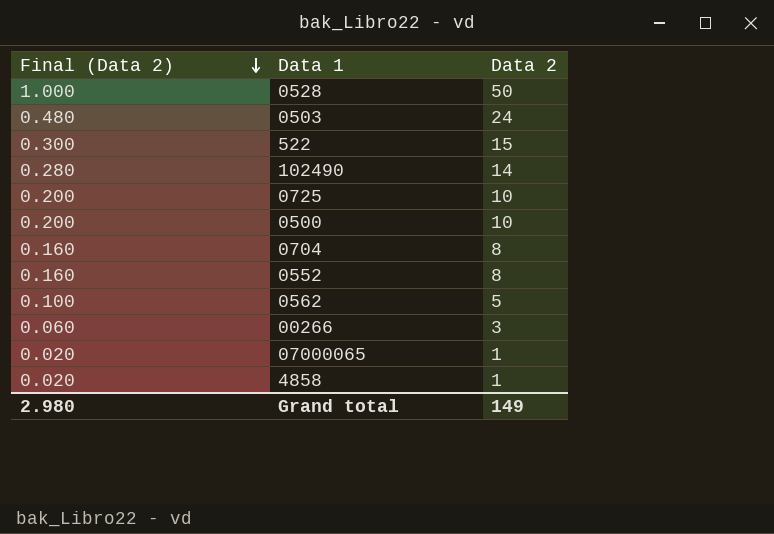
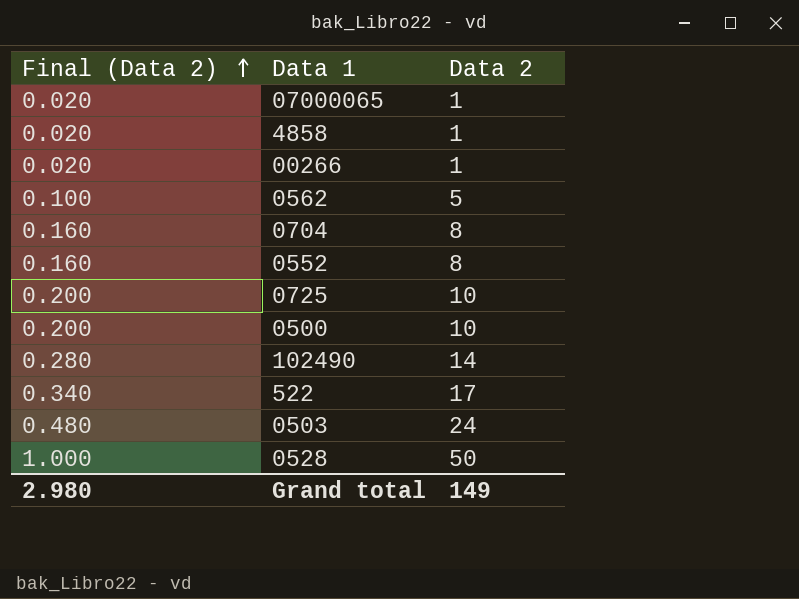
row order: Final (Data 2) descending -> Final (Data 2) ascending
00266 | Final (Data 2): 0.060 -> 0.020
00266 | Data 2: 3 -> 1
522 | Final (Data 2): 0.300 -> 0.340
522 | Data 2: 15 -> 17

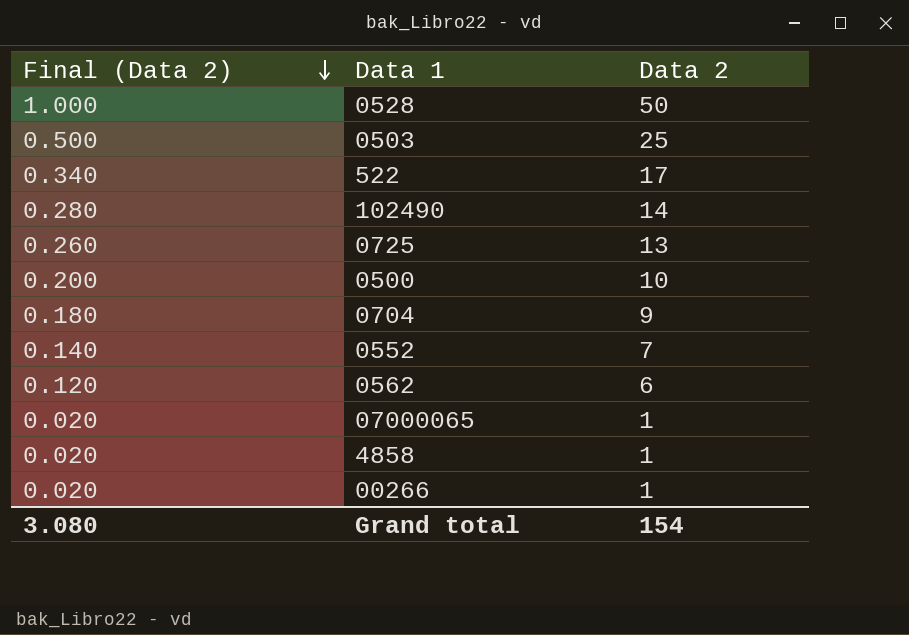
row order: Final (Data 2) ascending -> Final (Data 2) descending
0503 | Final (Data 2): 0.480 -> 0.500
0503 | Data 2: 24 -> 25
0725 | Final (Data 2): 0.200 -> 0.260
0725 | Data 2: 10 -> 13
0704 | Final (Data 2): 0.160 -> 0.180
0704 | Data 2: 8 -> 9
0552 | Final (Data 2): 0.160 -> 0.140
0552 | Data 2: 8 -> 7
0562 | Final (Data 2): 0.100 -> 0.120
0562 | Data 2: 5 -> 6
Grand total | Final (Data 2): 2.980 -> 3.080
Grand total | Data 2: 149 -> 154

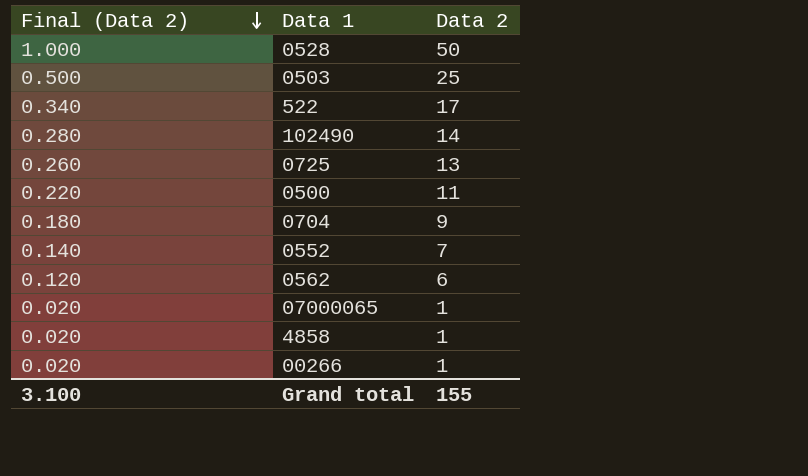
0500 | Final (Data 2): 0.200 -> 0.220
0500 | Data 2: 10 -> 11
Grand total | Final (Data 2): 3.080 -> 3.100
Grand total | Data 2: 154 -> 155

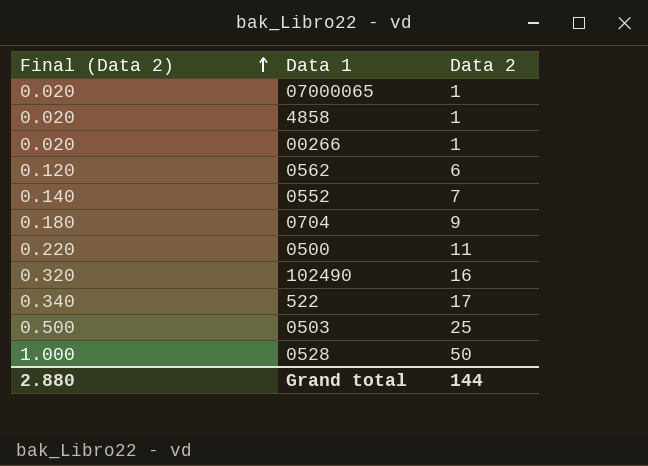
row order: Final (Data 2) descending -> Final (Data 2) ascending
row 0725: 0.260 | 13 -> none
102490 | Final (Data 2): 0.280 -> 0.320
102490 | Data 2: 14 -> 16
Grand total | Final (Data 2): 3.100 -> 2.880
Grand total | Data 2: 155 -> 144

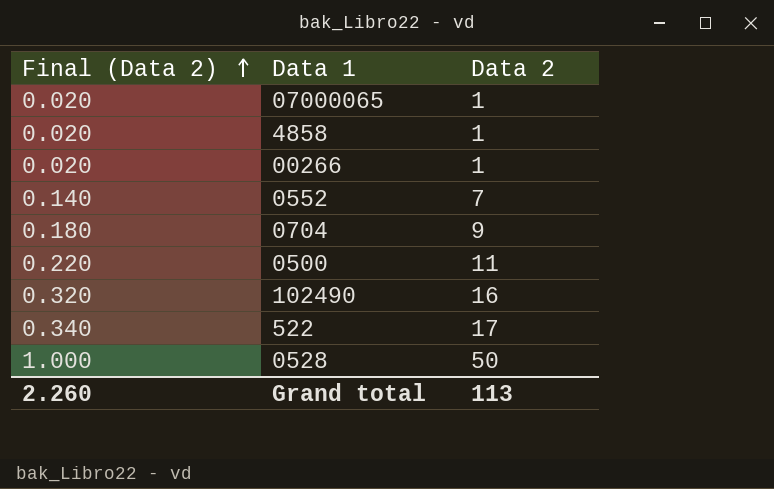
row 0562: 0.120 | 6 -> none
row 0503: 0.500 | 25 -> none
Grand total | Final (Data 2): 2.880 -> 2.260
Grand total | Data 2: 144 -> 113

